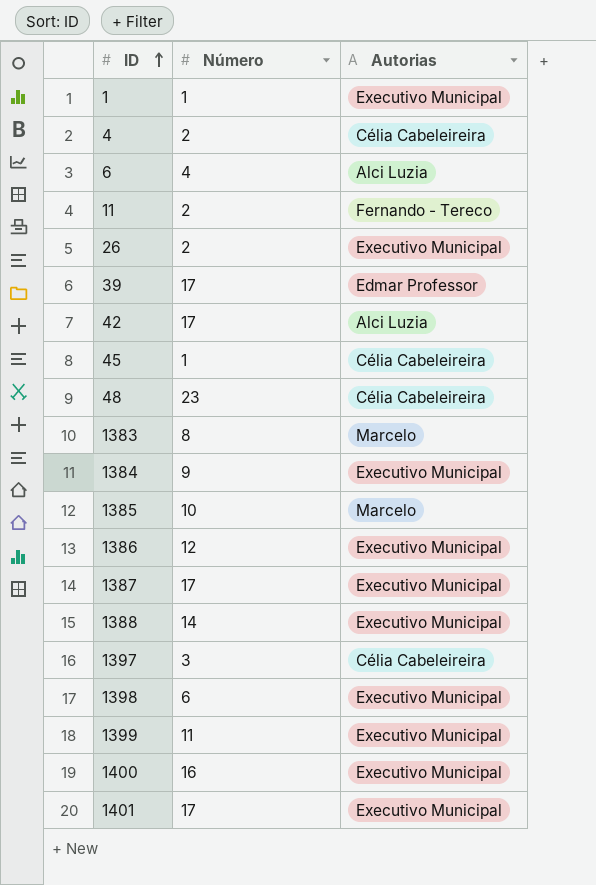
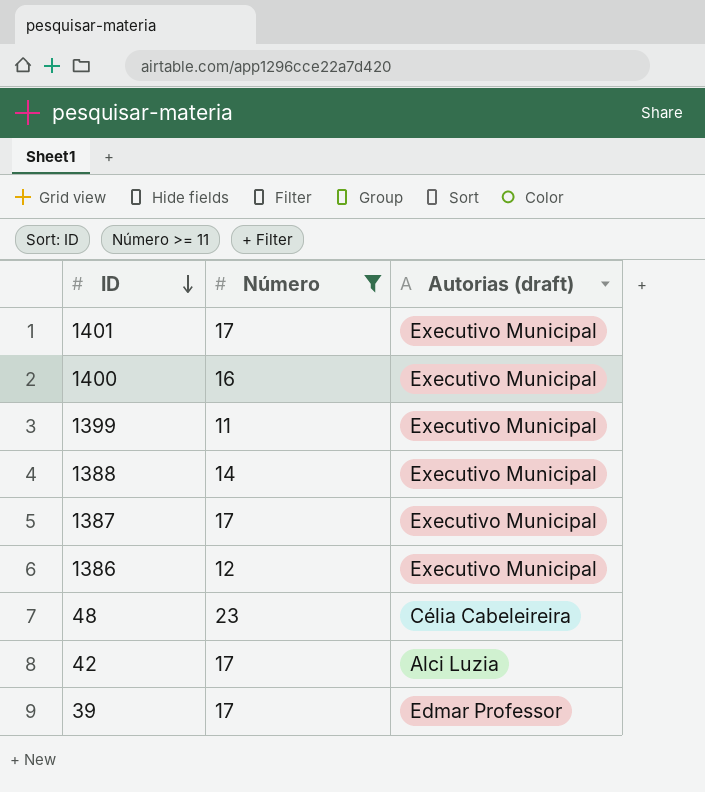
filter: none -> Número >= 11
row order: ID ascending -> ID descending
column name: Autorias -> Autorias (draft)

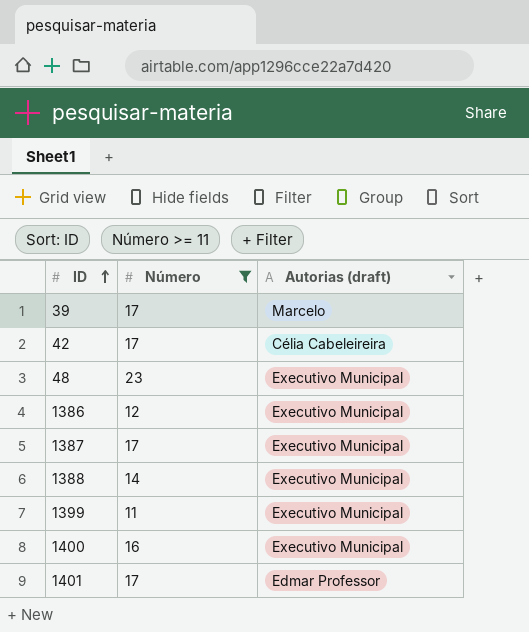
row order: ID descending -> ID ascending
39 | Autorias (draft): Edmar Professor -> Marcelo
42 | Autorias (draft): Alci Luzia -> Célia Cabeleireira
48 | Autorias (draft): Célia Cabeleireira -> Executivo Municipal
1401 | Autorias (draft): Executivo Municipal -> Edmar Professor

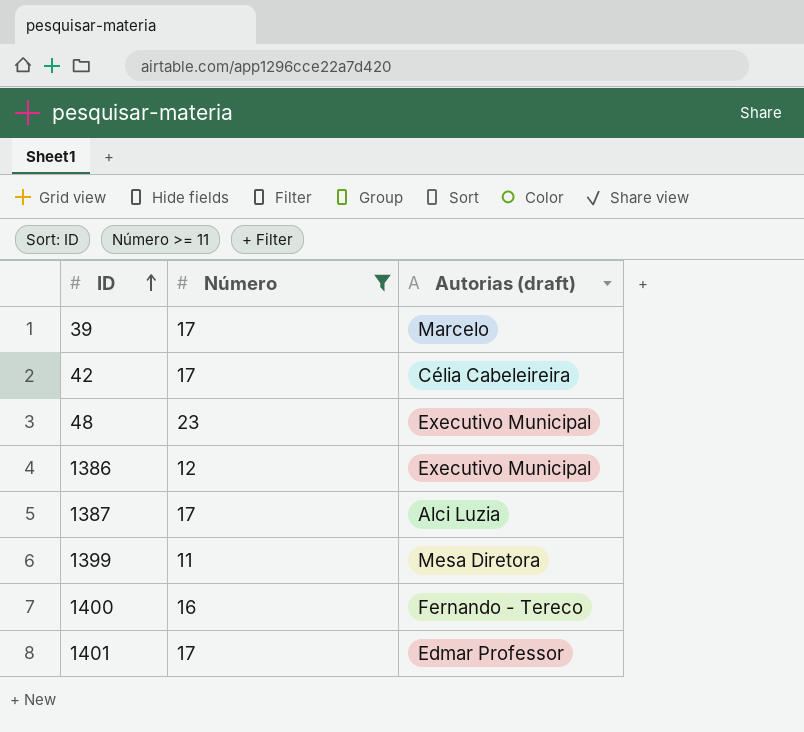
row 1388: 14 | Executivo Municipal -> none
1387 | Autorias (draft): Executivo Municipal -> Alci Luzia
1399 | Autorias (draft): Executivo Municipal -> Mesa Diretora
1400 | Autorias (draft): Executivo Municipal -> Fernando - Tereco

